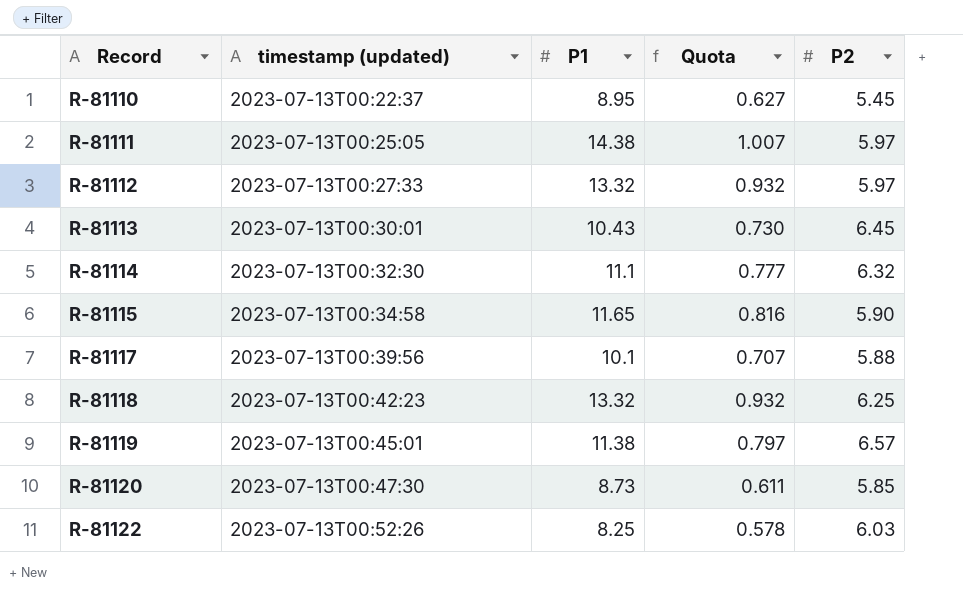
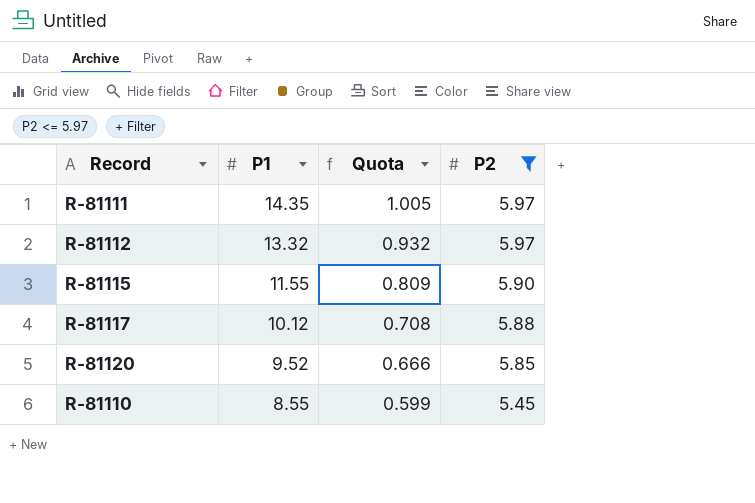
filter: none -> P2 <= 5.97
row order: Record ascending -> P1 descending
column timestamp (updated) | position: 2 -> none
R-81111 | P1: 14.38 -> 14.35
R-81111 | Quota: 1.007 -> 1.005
R-81115 | P1: 11.65 -> 11.55
R-81115 | Quota: 0.816 -> 0.809
R-81117 | P1: 10.1 -> 10.12
R-81117 | Quota: 0.707 -> 0.708
R-81120 | P1: 8.73 -> 9.52
R-81120 | Quota: 0.611 -> 0.666
R-81110 | P1: 8.95 -> 8.55
R-81110 | Quota: 0.627 -> 0.599

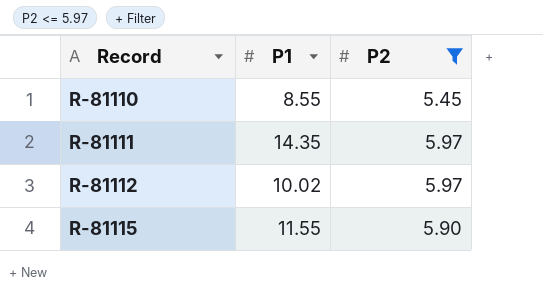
row order: P1 descending -> Record ascending
column Quota | formula: [P1] * 0.07 -> none
row R-81117: 10.12 | 0.708 | 5.88 -> none
row R-81120: 9.52 | 0.666 | 5.85 -> none
R-81112 | P1: 13.32 -> 10.02

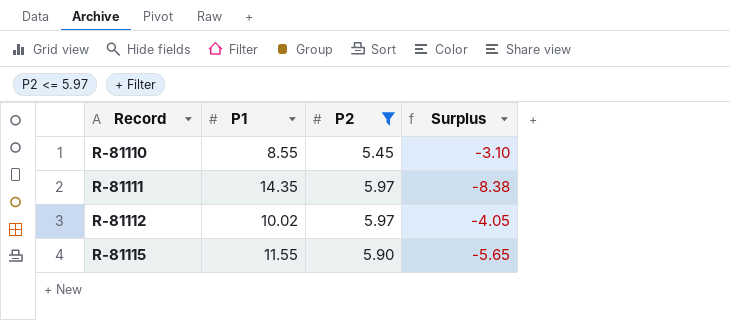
column Surplus | formula: none -> [P2] - [P1]

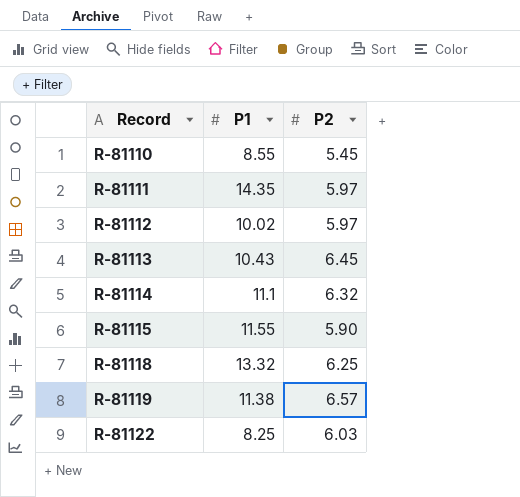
filter: P2 <= 5.97 -> none
column Surplus | formula: [P2] - [P1] -> none

